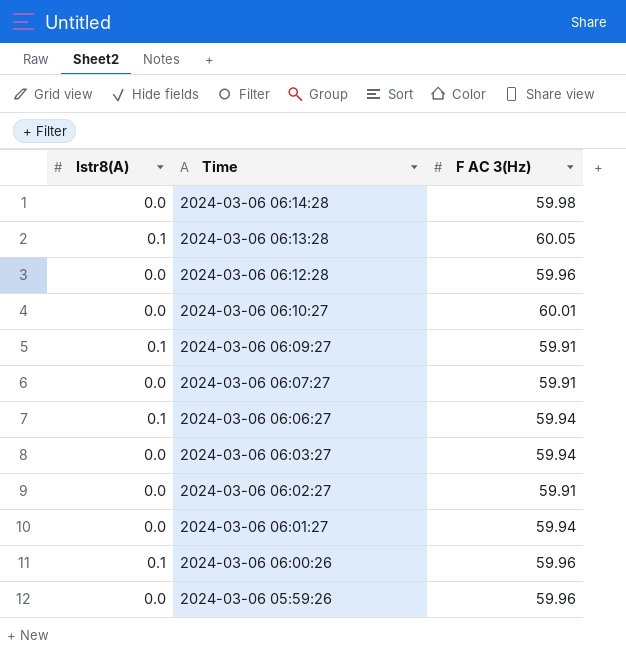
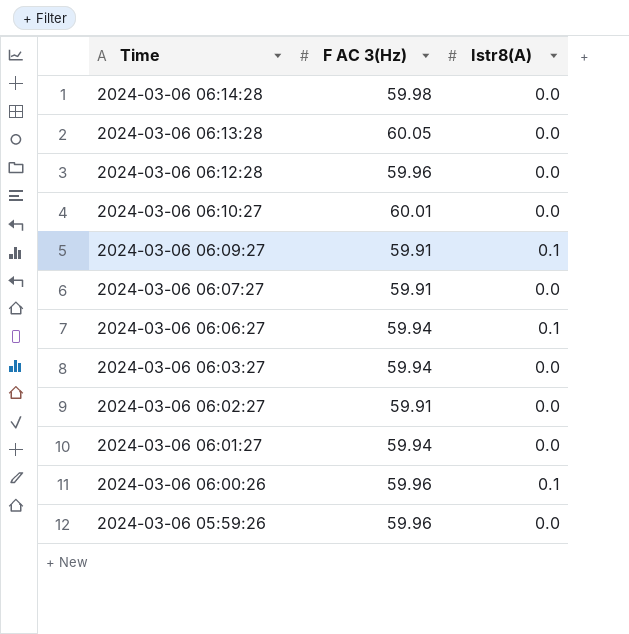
column Istr8(A) | position: 1 -> 3
2024-03-06 06:13:28 | Istr8(A): 0.1 -> 0.0

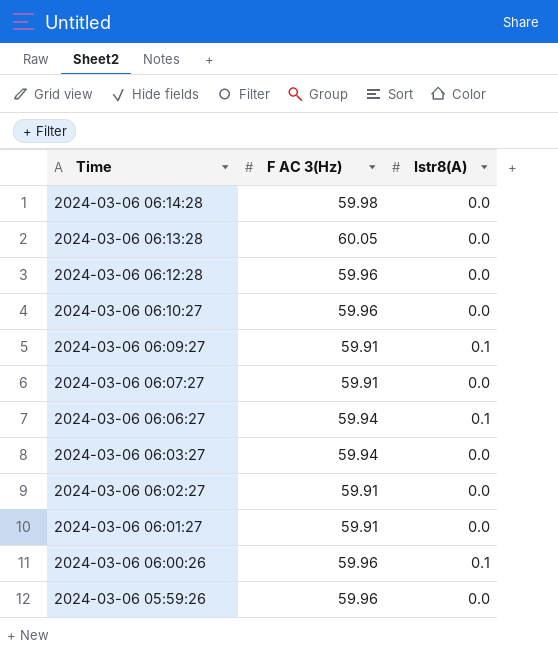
2024-03-06 06:10:27 | F AC 3(Hz): 60.01 -> 59.96
2024-03-06 06:01:27 | F AC 3(Hz): 59.94 -> 59.91

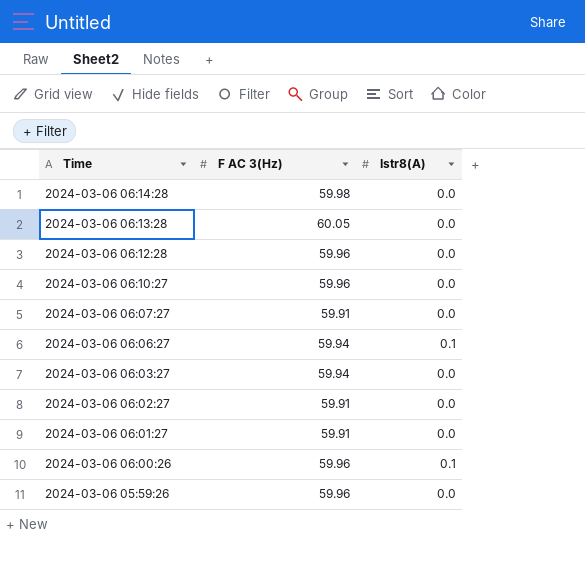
row 2024-03-06 06:09:27: 59.91 | 0.1 -> none

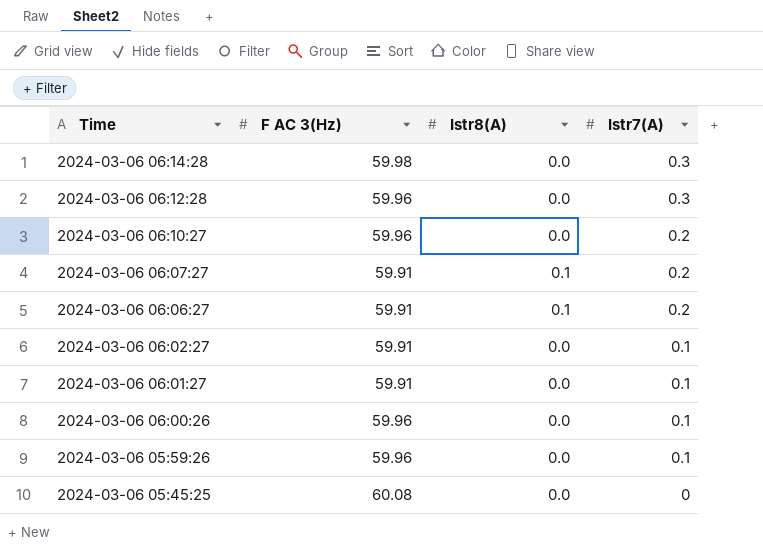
column Istr7(A) | position: none -> 4
row 2024-03-06 06:13:28: 60.05 | 0.0 -> none
row 2024-03-06 06:03:27: 59.94 | 0.0 -> none
2024-03-06 06:07:27 | Istr8(A): 0.0 -> 0.1
2024-03-06 06:06:27 | F AC 3(Hz): 59.94 -> 59.91
2024-03-06 06:00:26 | Istr8(A): 0.1 -> 0.0
row 2024-03-06 05:45:25: none -> 60.08 | 0.0 | 0

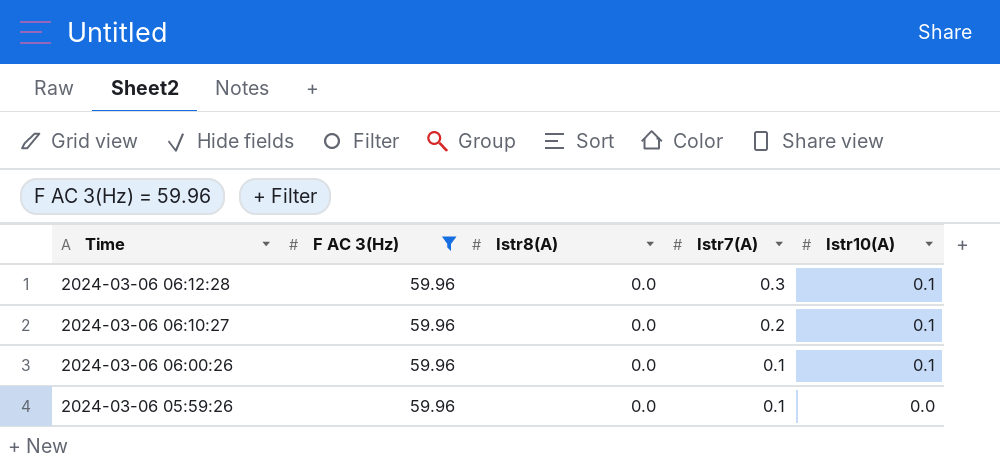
filter: none -> F AC 3(Hz) = 59.96
column Istr10(A) | position: none -> 5

